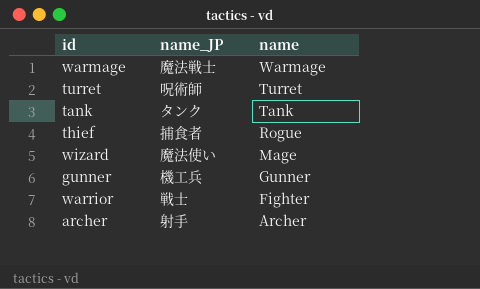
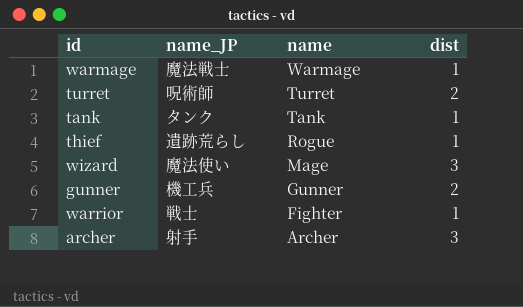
column dist | position: none -> 4
thief | name_JP: 捕食者 -> 遺跡荒らし

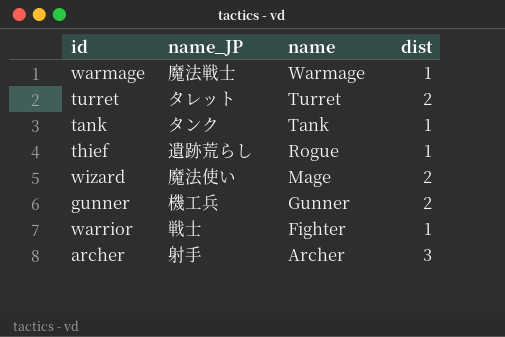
turret | name_JP: 呪術師 -> タレット
wizard | dist: 3 -> 2

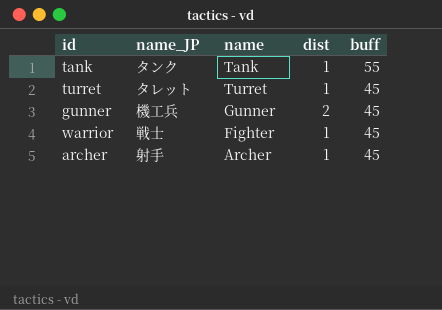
row order: name descending -> buff descending
column buff | position: none -> 5
row warmage: 魔法戦士 | Warmage | 1 -> none
row thief: 遺跡荒らし | Rogue | 1 -> none
row wizard: 魔法使い | Mage | 2 -> none
turret | dist: 2 -> 1
archer | dist: 3 -> 1

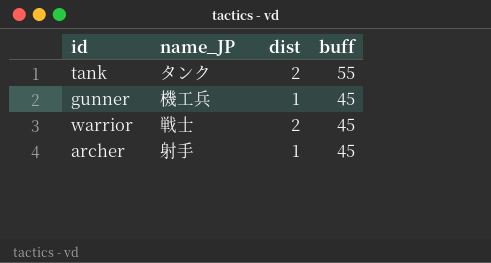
column name | position: 3 -> none
row turret: タレット | Turret | 1 | 45 -> none
tank | dist: 1 -> 2
gunner | dist: 2 -> 1
warrior | dist: 1 -> 2

